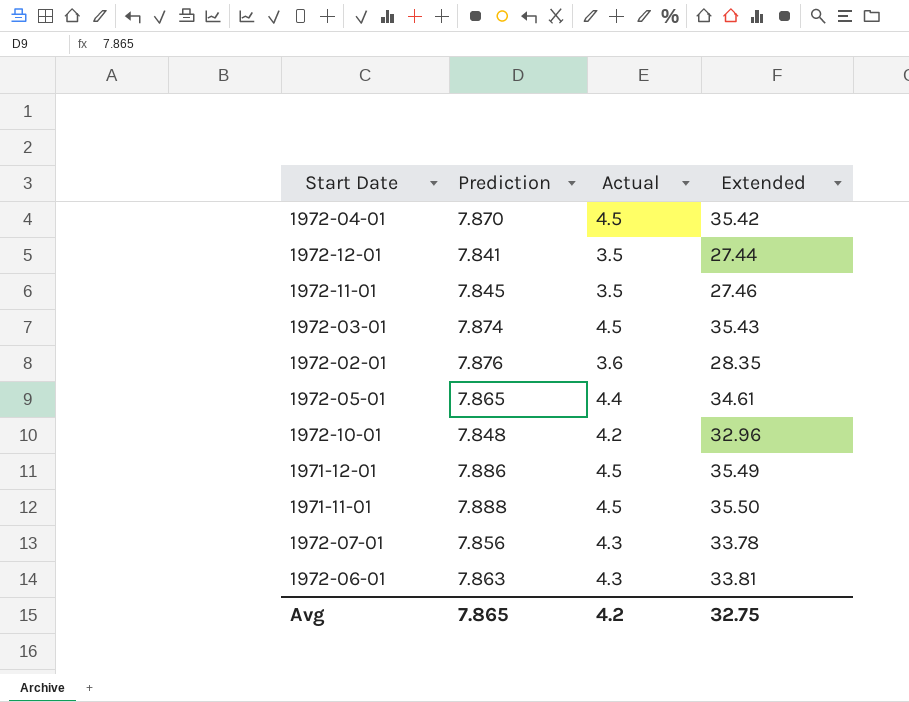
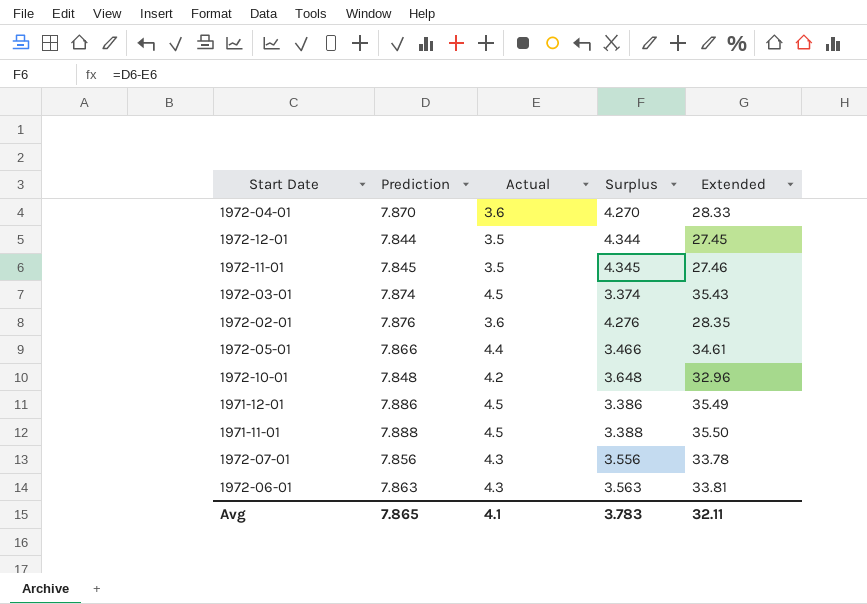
column Surplus | formula: none -> [Prediction] - [Actual]
1972-04-01 | Actual: 4.5 -> 3.6
1972-04-01 | Extended: 35.42 -> 28.33
1972-12-01 | Prediction: 7.841 -> 7.844
1972-12-01 | Extended: 27.44 -> 27.45
1972-05-01 | Prediction: 7.865 -> 7.866
Avg | Actual: 4.2 -> 4.1
Avg | Extended: 32.75 -> 32.11

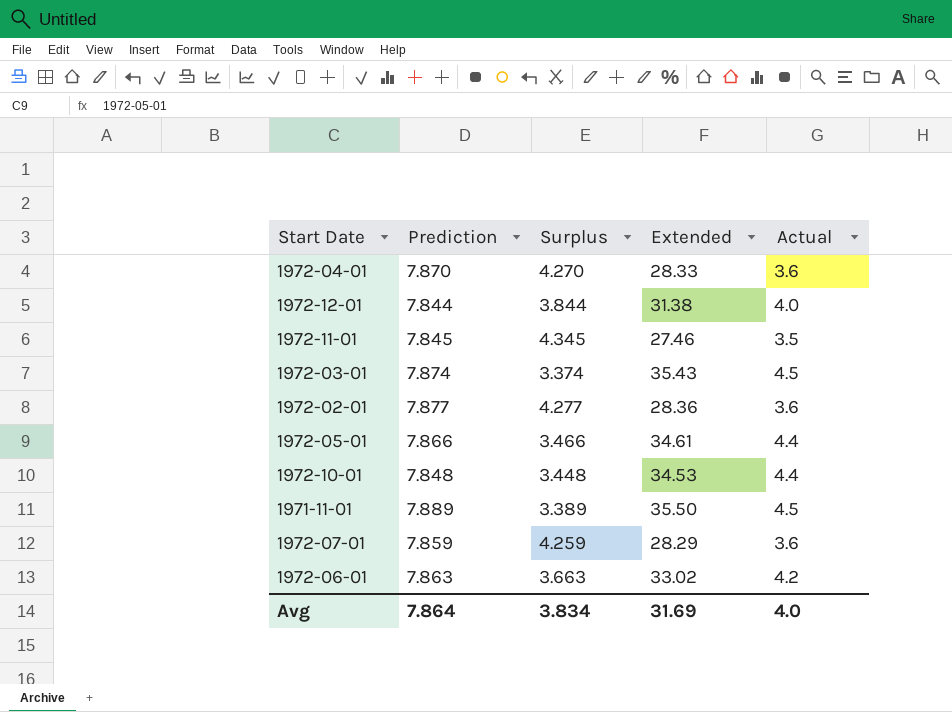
column Actual | position: 3 -> 5
row 1971-12-01: 7.886 | 4.5 | 3.386 | 35.49 -> none
1972-12-01 | Surplus: 4.344 -> 3.844
1972-12-01 | Extended: 27.45 -> 31.38
1972-12-01 | Actual: 3.5 -> 4.0
1972-02-01 | Prediction: 7.876 -> 7.877
1972-02-01 | Surplus: 4.276 -> 4.277
1972-02-01 | Extended: 28.35 -> 28.36
1972-10-01 | Surplus: 3.648 -> 3.448
1972-10-01 | Extended: 32.96 -> 34.53
1972-10-01 | Actual: 4.2 -> 4.4
1971-11-01 | Prediction: 7.888 -> 7.889
1971-11-01 | Surplus: 3.388 -> 3.389
1972-07-01 | Prediction: 7.856 -> 7.859
1972-07-01 | Surplus: 3.556 -> 4.259
1972-07-01 | Extended: 33.78 -> 28.29
1972-07-01 | Actual: 4.3 -> 3.6
1972-06-01 | Surplus: 3.563 -> 3.663
1972-06-01 | Extended: 33.81 -> 33.02
1972-06-01 | Actual: 4.3 -> 4.2
Avg | Prediction: 7.865 -> 7.864
Avg | Surplus: 3.783 -> 3.834
Avg | Extended: 32.11 -> 31.69
Avg | Actual: 4.1 -> 4.0

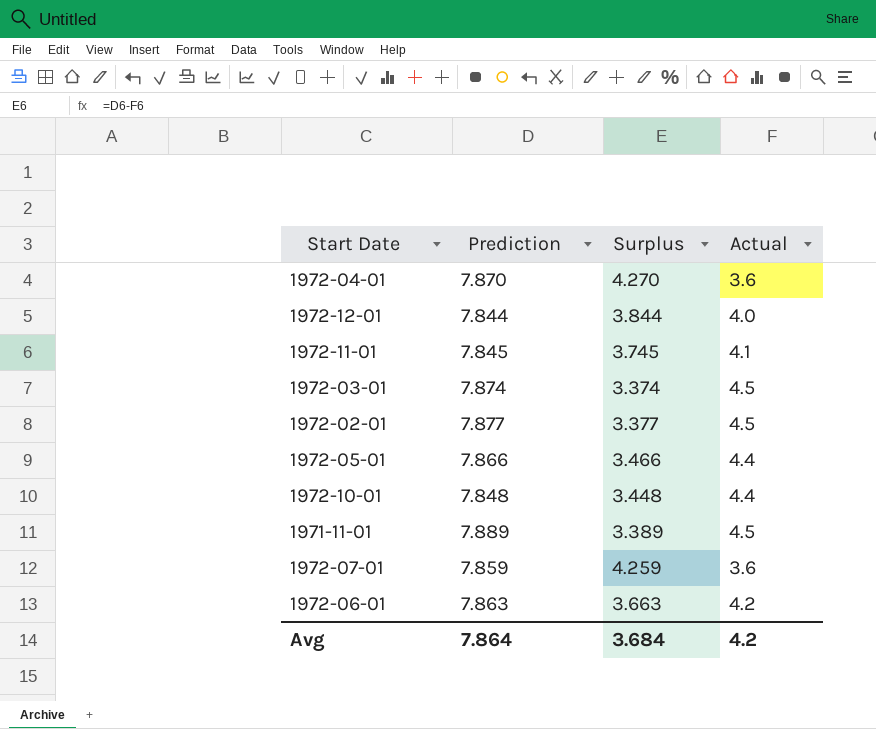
column Extended | formula: [Prediction] * [Actual] -> none
1972-11-01 | Surplus: 4.345 -> 3.745
1972-11-01 | Actual: 3.5 -> 4.1
1972-02-01 | Surplus: 4.277 -> 3.377
1972-02-01 | Actual: 3.6 -> 4.5
Avg | Surplus: 3.834 -> 3.684
Avg | Actual: 4.0 -> 4.2

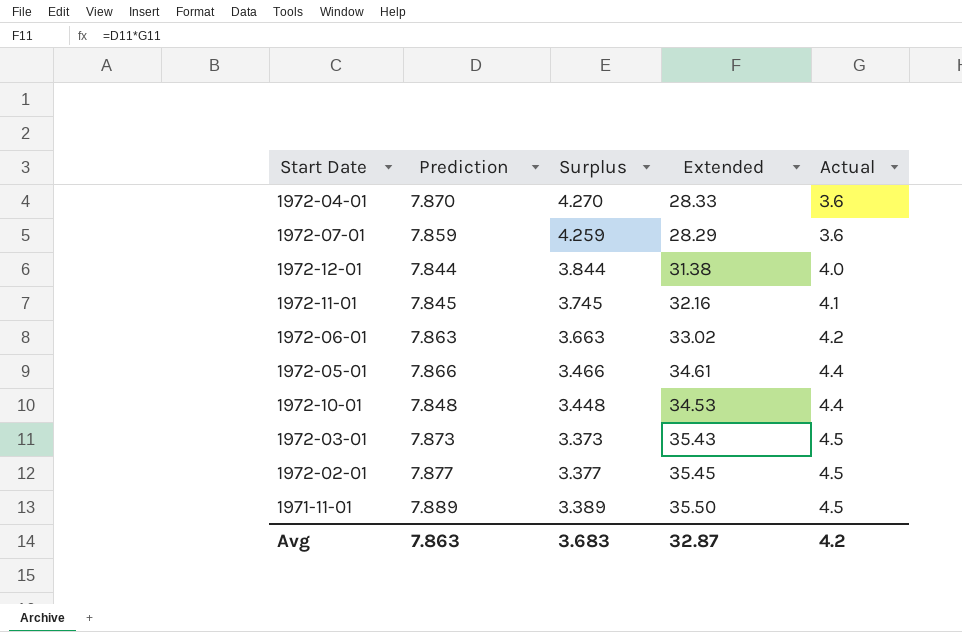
row order: none -> Actual ascending
column Extended | formula: none -> [Prediction] * [Actual]
1972-03-01 | Prediction: 7.874 -> 7.873
1972-03-01 | Surplus: 3.374 -> 3.373
Avg | Prediction: 7.864 -> 7.863
Avg | Surplus: 3.684 -> 3.683

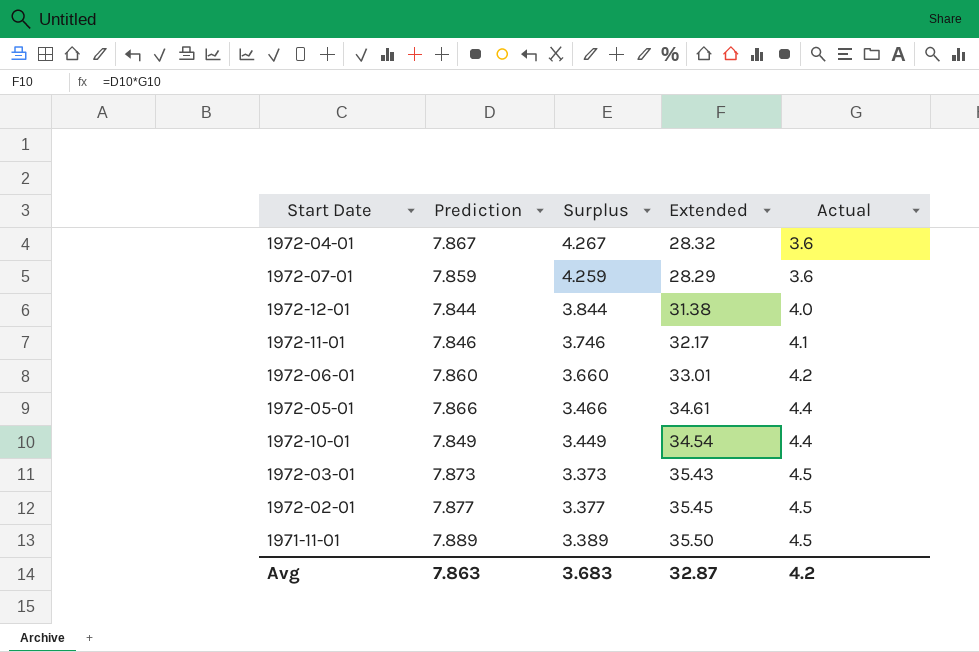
1972-04-01 | Prediction: 7.870 -> 7.867
1972-04-01 | Surplus: 4.270 -> 4.267
1972-04-01 | Extended: 28.33 -> 28.32
1972-11-01 | Prediction: 7.845 -> 7.846
1972-11-01 | Surplus: 3.745 -> 3.746
1972-11-01 | Extended: 32.16 -> 32.17
1972-06-01 | Prediction: 7.863 -> 7.860
1972-06-01 | Surplus: 3.663 -> 3.660
1972-06-01 | Extended: 33.02 -> 33.01
1972-10-01 | Prediction: 7.848 -> 7.849
1972-10-01 | Surplus: 3.448 -> 3.449
1972-10-01 | Extended: 34.53 -> 34.54

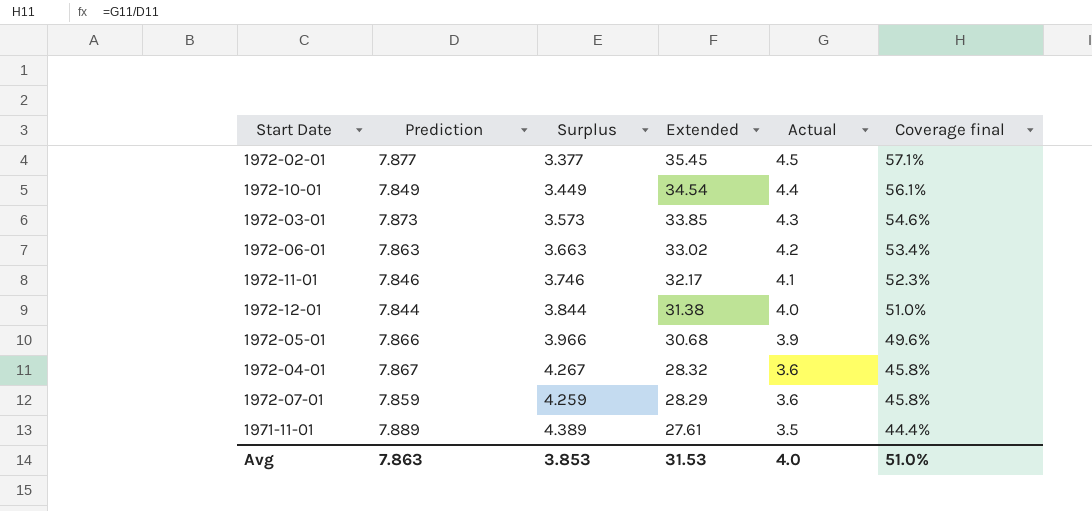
row order: Actual ascending -> Extended descending
column Coverage final | formula: none -> [Actual] / [Prediction]
1972-03-01 | Surplus: 3.373 -> 3.573
1972-03-01 | Extended: 35.43 -> 33.85
1972-03-01 | Actual: 4.5 -> 4.3
1972-06-01 | Prediction: 7.860 -> 7.863
1972-06-01 | Surplus: 3.660 -> 3.663
1972-06-01 | Extended: 33.01 -> 33.02
1972-05-01 | Surplus: 3.466 -> 3.966
1972-05-01 | Extended: 34.61 -> 30.68
1972-05-01 | Actual: 4.4 -> 3.9
1971-11-01 | Surplus: 3.389 -> 4.389
1971-11-01 | Extended: 35.50 -> 27.61
1971-11-01 | Actual: 4.5 -> 3.5
Avg | Surplus: 3.683 -> 3.853
Avg | Extended: 32.87 -> 31.53
Avg | Actual: 4.2 -> 4.0

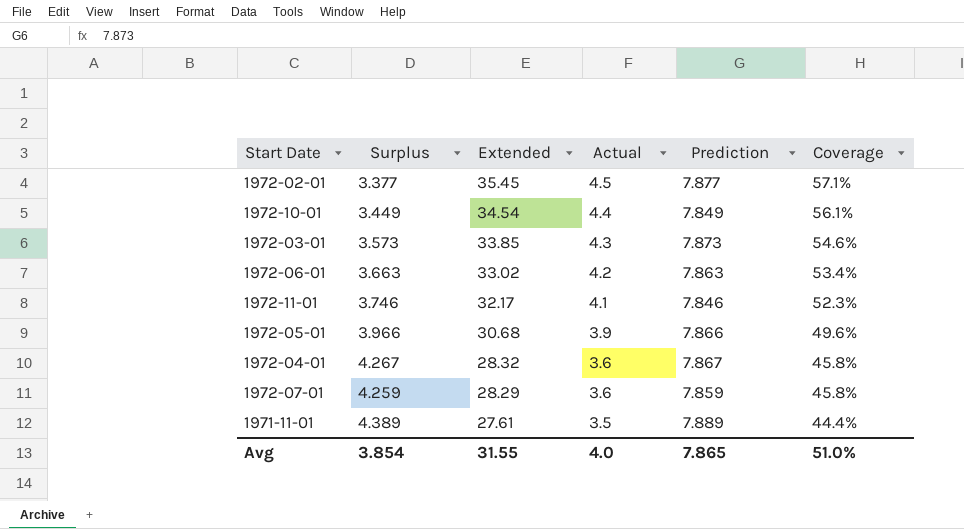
column Prediction | position: 2 -> 5
column name: Coverage final -> Coverage
row 1972-12-01: 7.844 | 3.844 | 31.38 | 4.0 | 51.0% -> none
Avg | Surplus: 3.853 -> 3.854
Avg | Extended: 31.53 -> 31.55
Avg | Prediction: 7.863 -> 7.865

